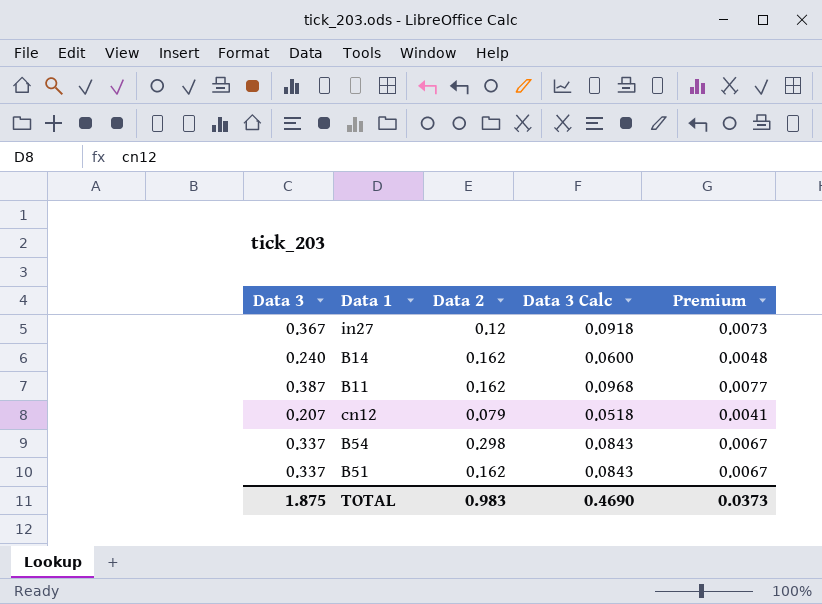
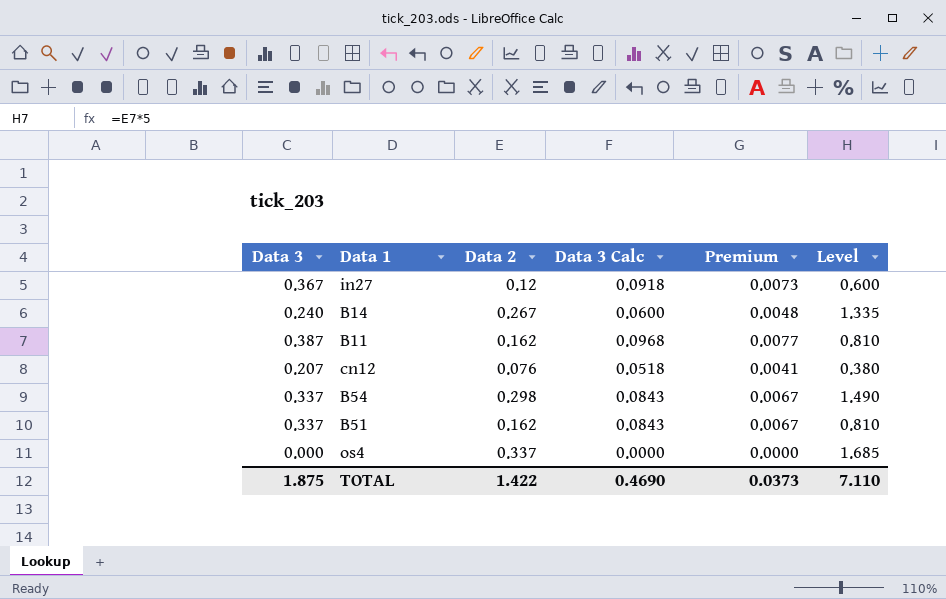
column Level | formula: none -> [Data 2] * 5
B14 | Data 2: 0.162 -> 0.267
cn12 | Data 2: 0.079 -> 0.076
row os4: none -> 0.000 | 0.337 | 0.0000 | 0.0000 | 1.685
TOTAL | Data 2: 0.983 -> 1.422

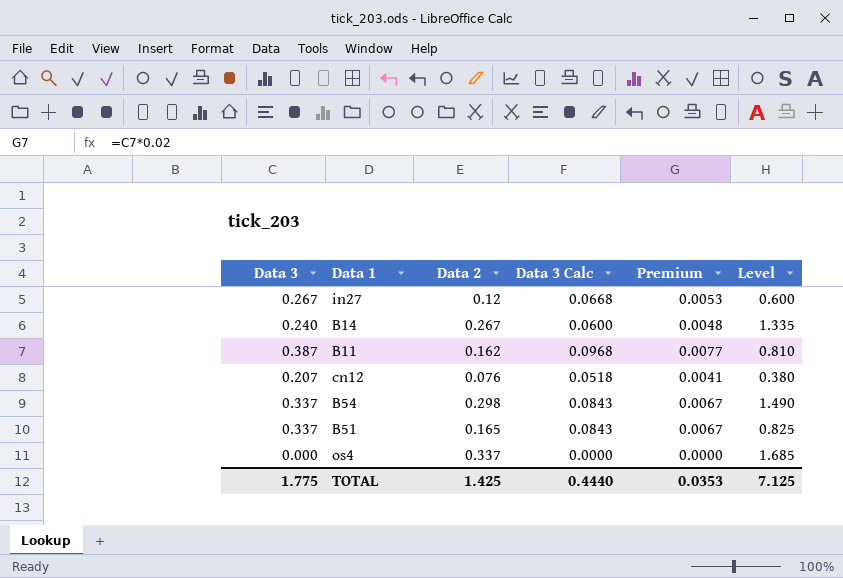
in27 | Data 3: 0.367 -> 0.267
in27 | Data 3 Calc: 0.0918 -> 0.0668
in27 | Premium: 0.0073 -> 0.0053
B51 | Data 2: 0.162 -> 0.165
B51 | Level: 0.810 -> 0.825
TOTAL | Data 3: 1.875 -> 1.775
TOTAL | Data 2: 1.422 -> 1.425
TOTAL | Data 3 Calc: 0.4690 -> 0.4440
TOTAL | Premium: 0.0373 -> 0.0353
TOTAL | Level: 7.110 -> 7.125

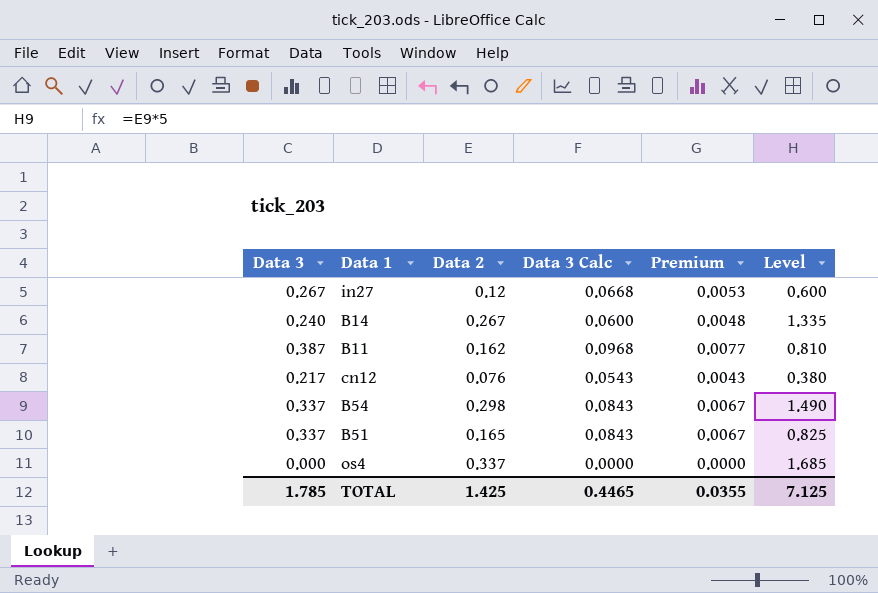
cn12 | Data 3: 0.207 -> 0.217
cn12 | Data 3 Calc: 0.0518 -> 0.0543
cn12 | Premium: 0.0041 -> 0.0043
TOTAL | Data 3: 1.775 -> 1.785
TOTAL | Data 3 Calc: 0.4440 -> 0.4465
TOTAL | Premium: 0.0353 -> 0.0355

